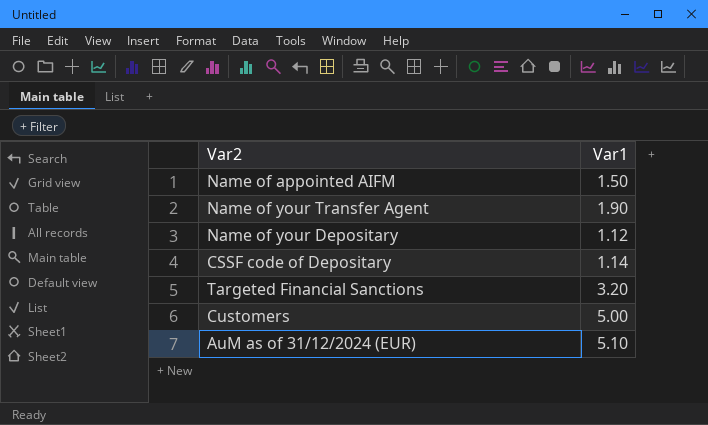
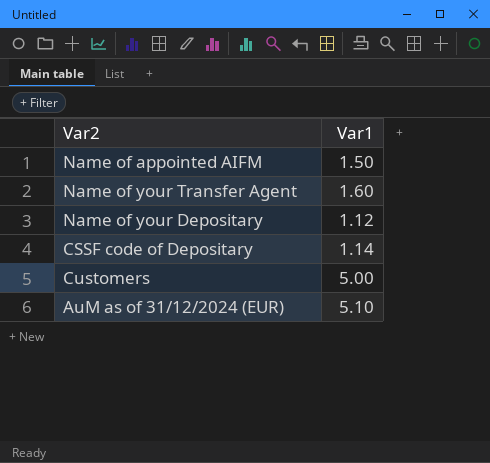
row Targeted Financial Sanctions: 3.20 -> none
Name of your Transfer Agent | Var1: 1.90 -> 1.60

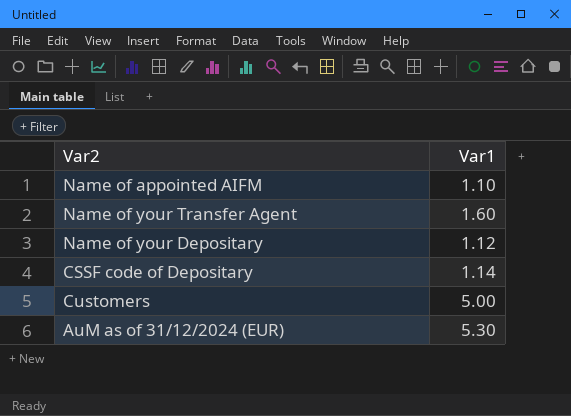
Name of appointed AIFM | Var1: 1.50 -> 1.10
AuM as of 31/12/2024 (EUR) | Var1: 5.10 -> 5.30

